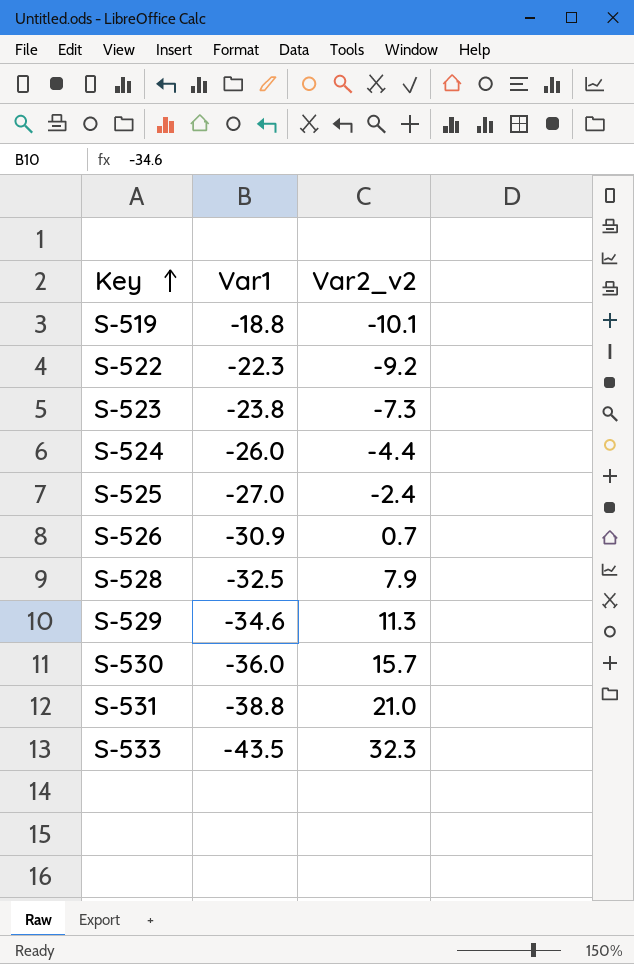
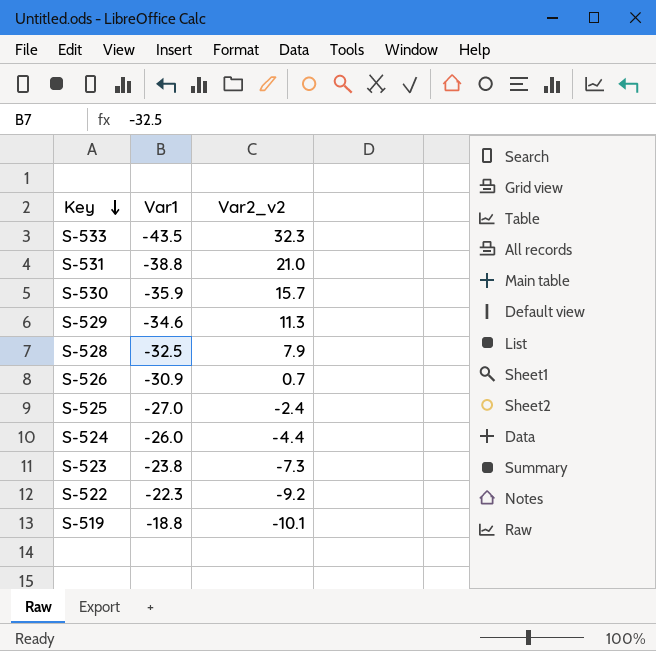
row order: Key ascending -> Key descending
S-530 | Var1: -36.0 -> -35.9

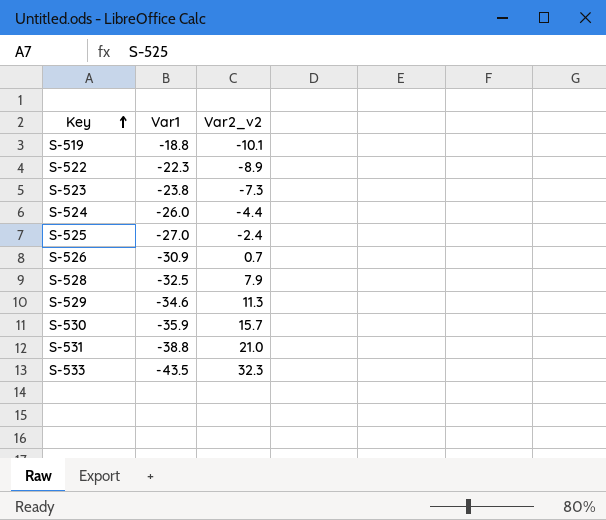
row order: Key descending -> Key ascending
S-522 | Var2_v2: -9.2 -> -8.9

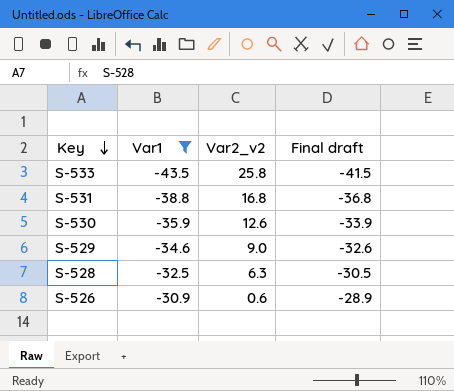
filter: none -> Var1 <= -30.9
row order: Key ascending -> Key descending
column Final draft | formula: none -> [Var1] + 2
S-533 | Var2_v2: 32.3 -> 25.8
S-531 | Var2_v2: 21.0 -> 16.8
S-530 | Var2_v2: 15.7 -> 12.6
S-529 | Var2_v2: 11.3 -> 9.0
S-528 | Var2_v2: 7.9 -> 6.3
S-526 | Var2_v2: 0.7 -> 0.6

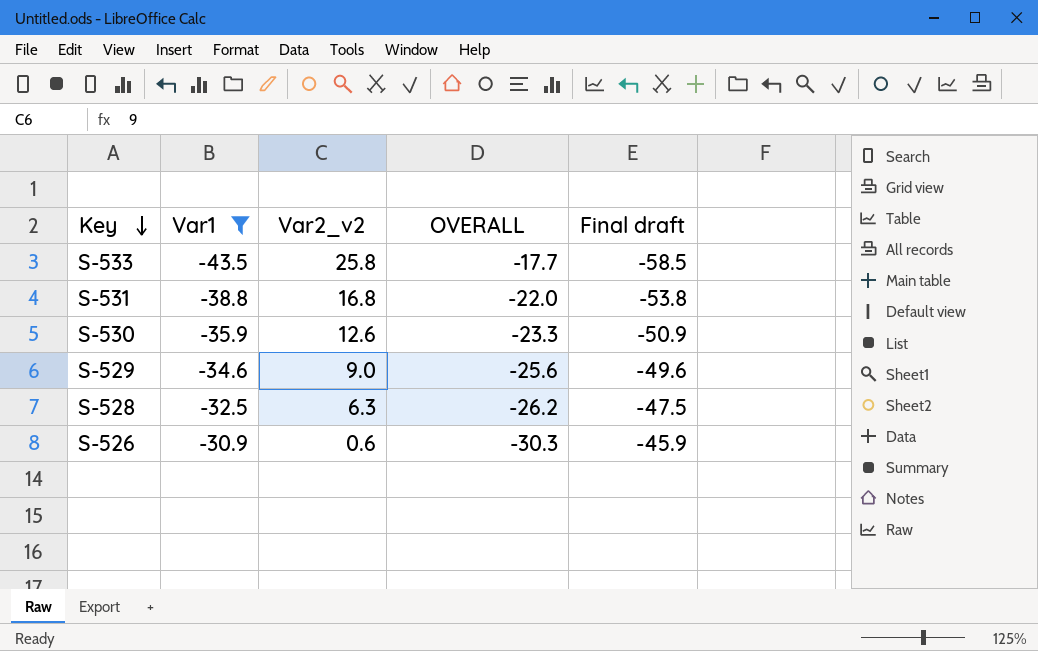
column OVERALL | formula: none -> [Var1] + [Var2_v2]
column Final draft | formula: [Var1] + 2 -> [Var1] - 15

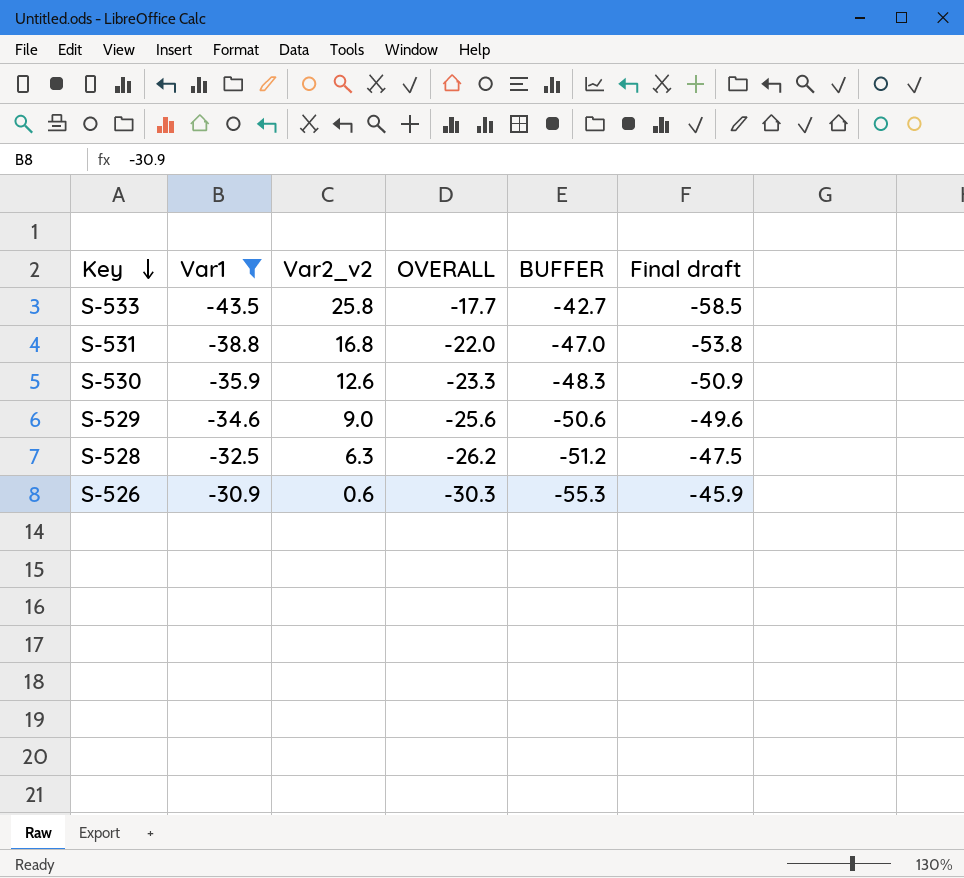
column BUFFER | formula: none -> [OVERALL] - 25

